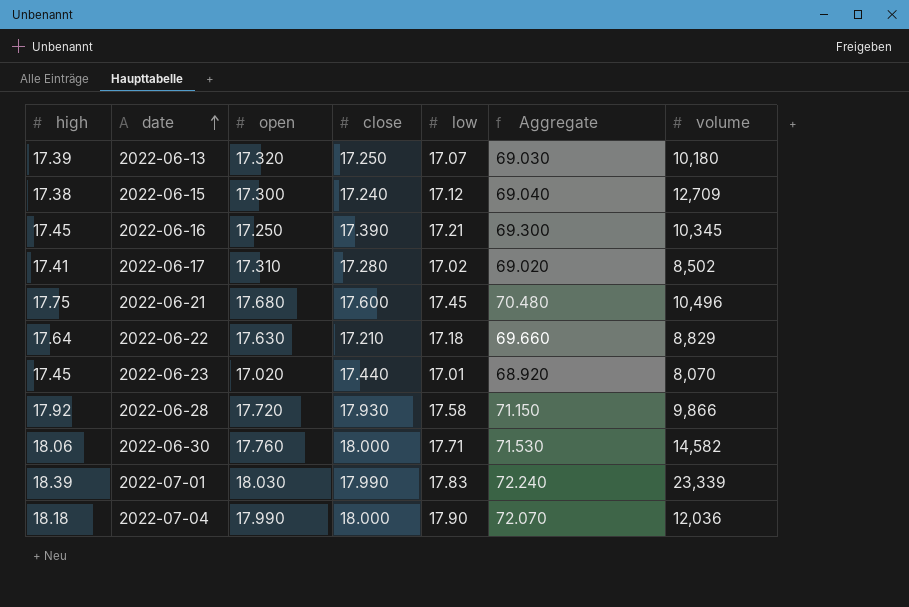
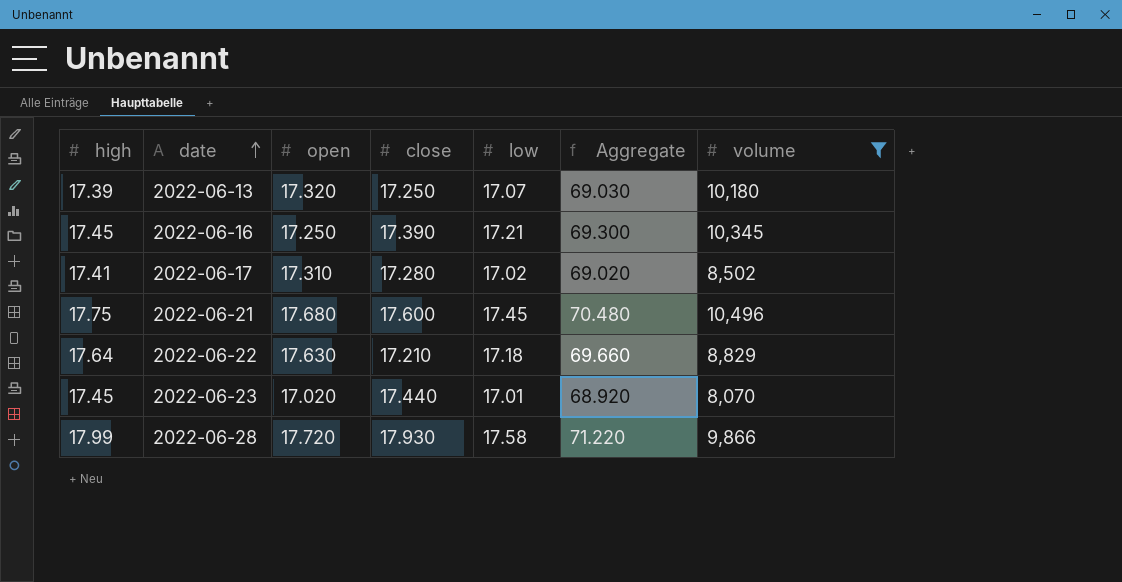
filter: none -> volume <= 10,496
2022-06-28 | high: 17.92 -> 17.99
2022-06-28 | Aggregate: 71.150 -> 71.220

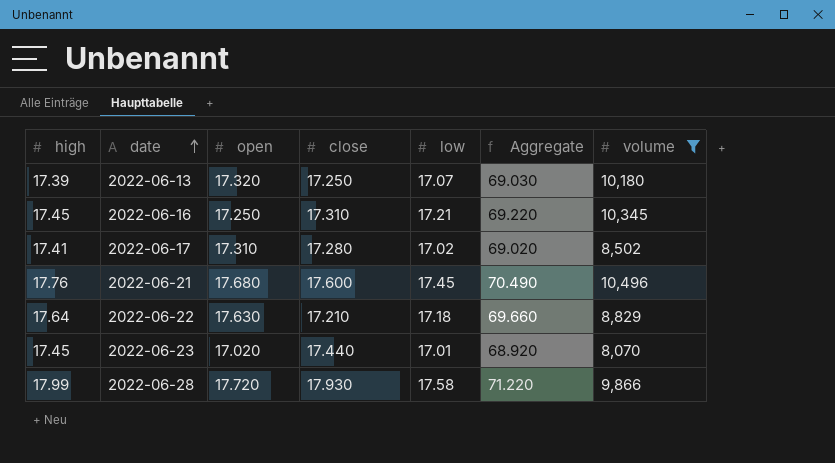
2022-06-16 | close: 17.390 -> 17.310
2022-06-16 | Aggregate: 69.300 -> 69.220
2022-06-21 | high: 17.75 -> 17.76
2022-06-21 | Aggregate: 70.480 -> 70.490

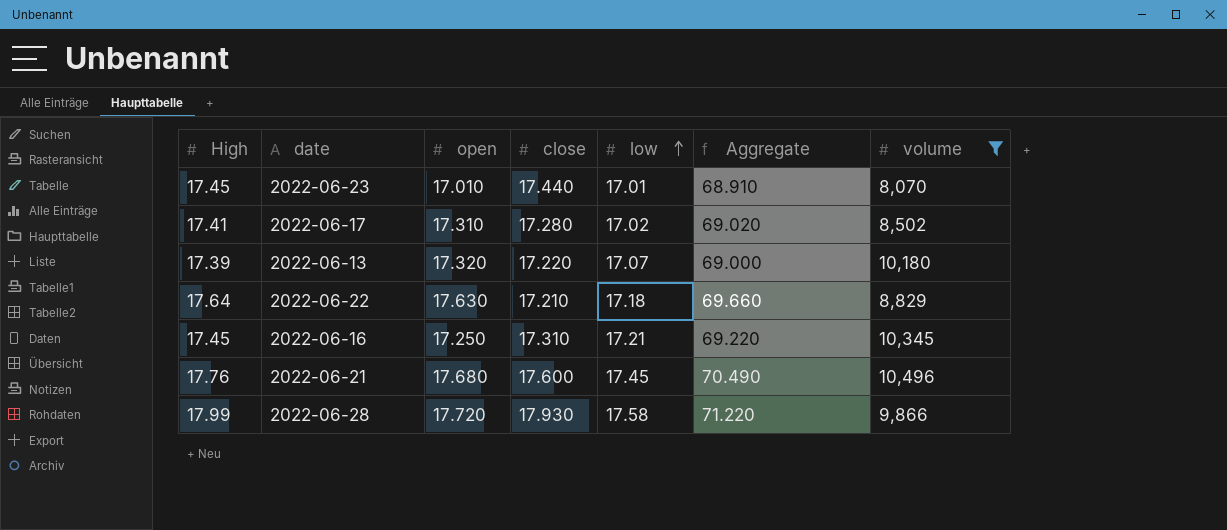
row order: date ascending -> low ascending
column name: high -> High
2022-06-23 | open: 17.020 -> 17.010
2022-06-23 | Aggregate: 68.920 -> 68.910
2022-06-13 | close: 17.250 -> 17.220
2022-06-13 | Aggregate: 69.030 -> 69.000

